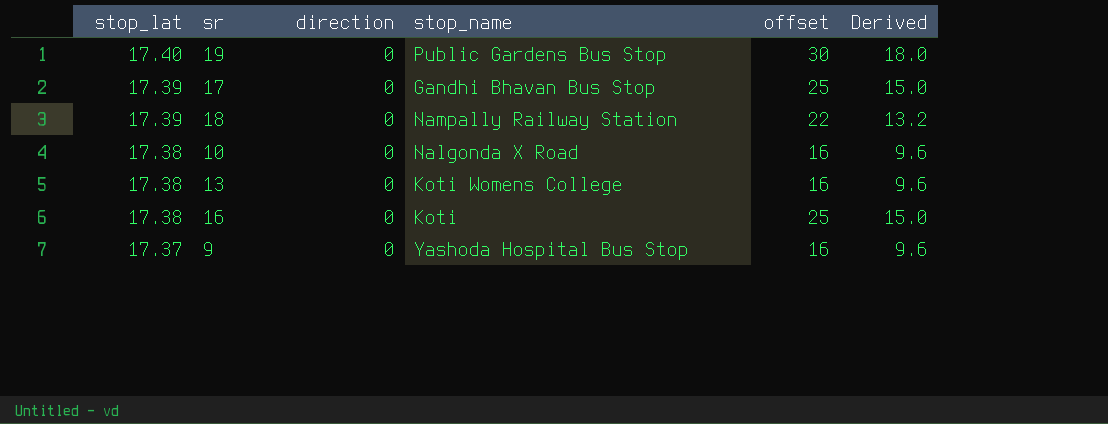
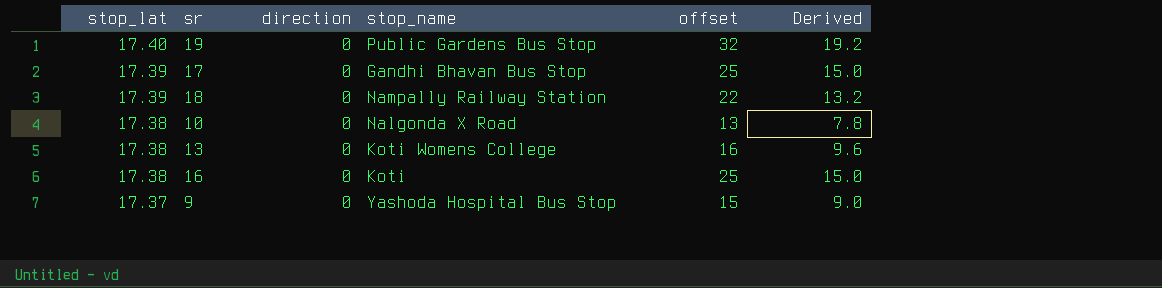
19 | offset: 30 -> 32
19 | Derived: 18.0 -> 19.2
10 | offset: 16 -> 13
10 | Derived: 9.6 -> 7.8
9 | offset: 16 -> 15
9 | Derived: 9.6 -> 9.0

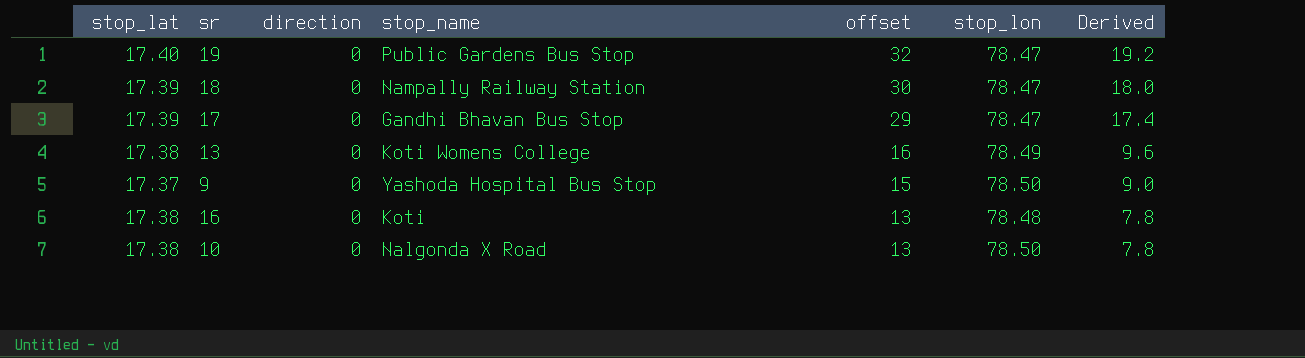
row order: stop_lat descending -> offset descending
column stop_lon | position: none -> 6
18 | offset: 22 -> 30
18 | Derived: 13.2 -> 18.0
17 | offset: 25 -> 29
17 | Derived: 15.0 -> 17.4
16 | offset: 25 -> 13
16 | Derived: 15.0 -> 7.8

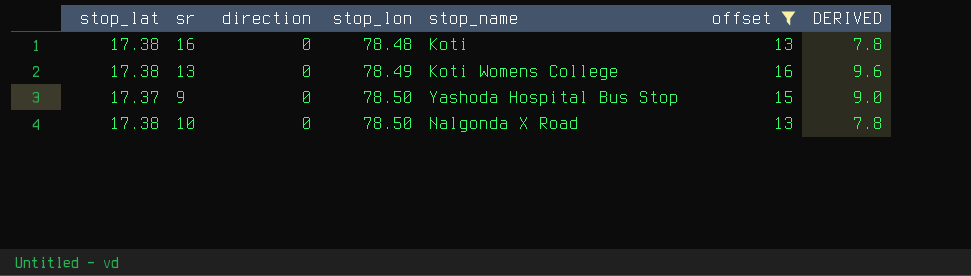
filter: none -> offset <= 16
row order: offset descending -> stop_lon ascending
column stop_lon | position: 6 -> 4
column name: Derived -> DERIVED

